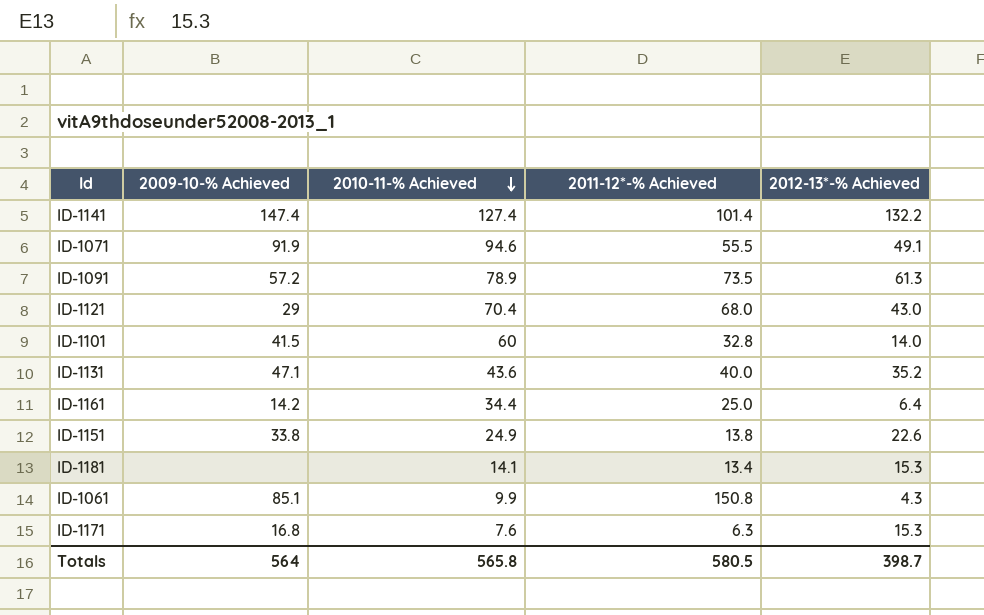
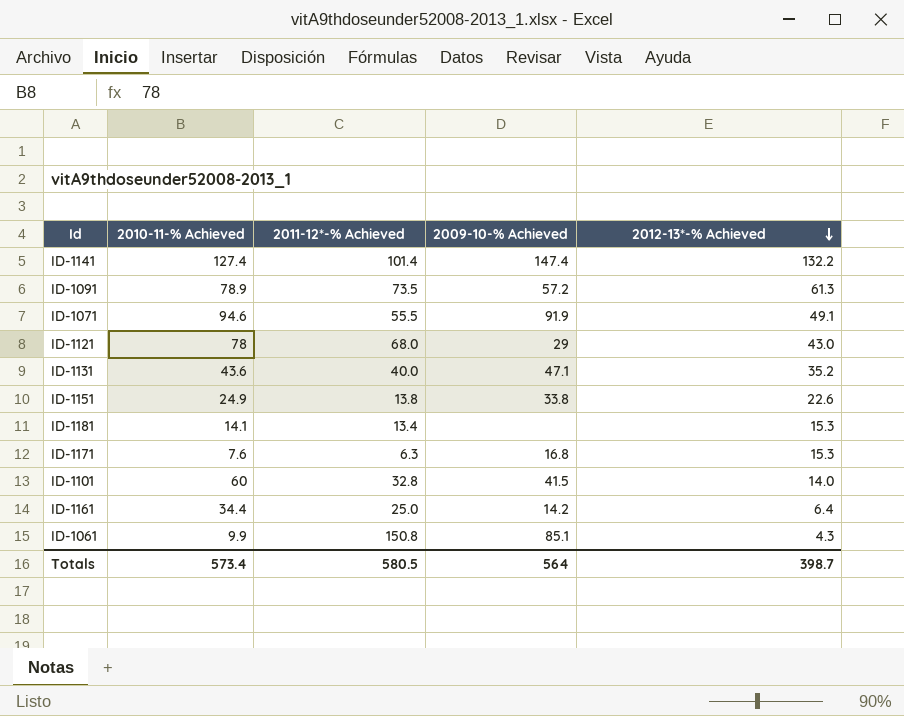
row order: 2010-11-% Achieved descending -> 2012-13*-% Achieved descending
column 2009-10-% Achieved | position: 2 -> 4
ID-1121 | 2010-11-% Achieved: 70.4 -> 78
Totals | 2010-11-% Achieved: 565.8 -> 573.4

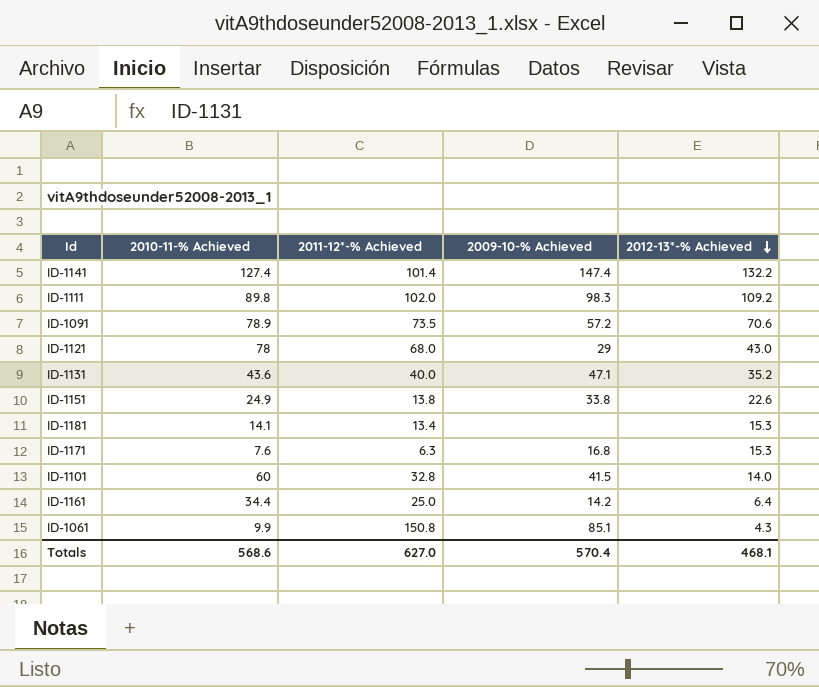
row ID-1071: 94.6 | 55.5 | 91.9 | 49.1 -> none
row ID-1111: none -> 89.8 | 102.0 | 98.3 | 109.2
ID-1091 | 2012-13*-% Achieved: 61.3 -> 70.6
Totals | 2010-11-% Achieved: 573.4 -> 568.6
Totals | 2011-12*-% Achieved: 580.5 -> 627.0
Totals | 2009-10-% Achieved: 564 -> 570.4
Totals | 2012-13*-% Achieved: 398.7 -> 468.1

